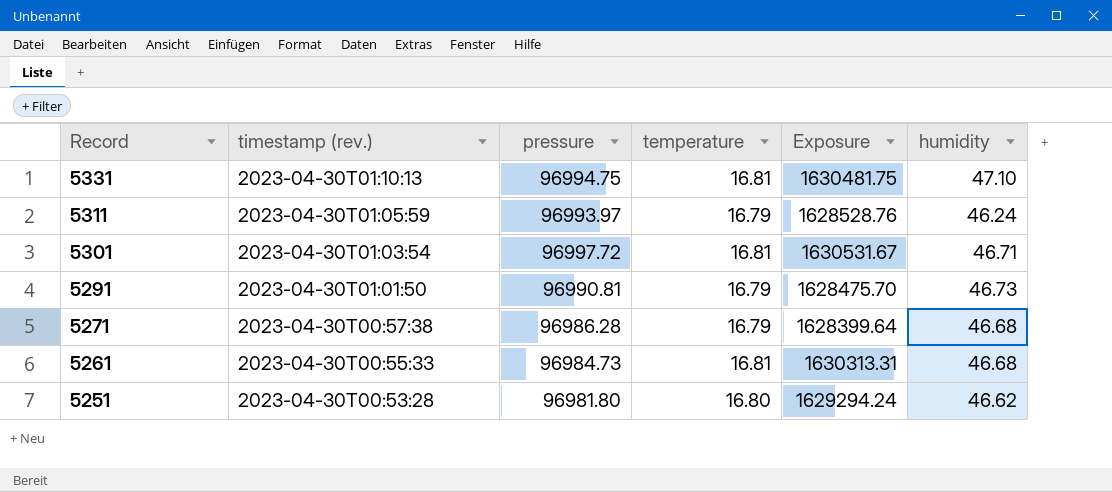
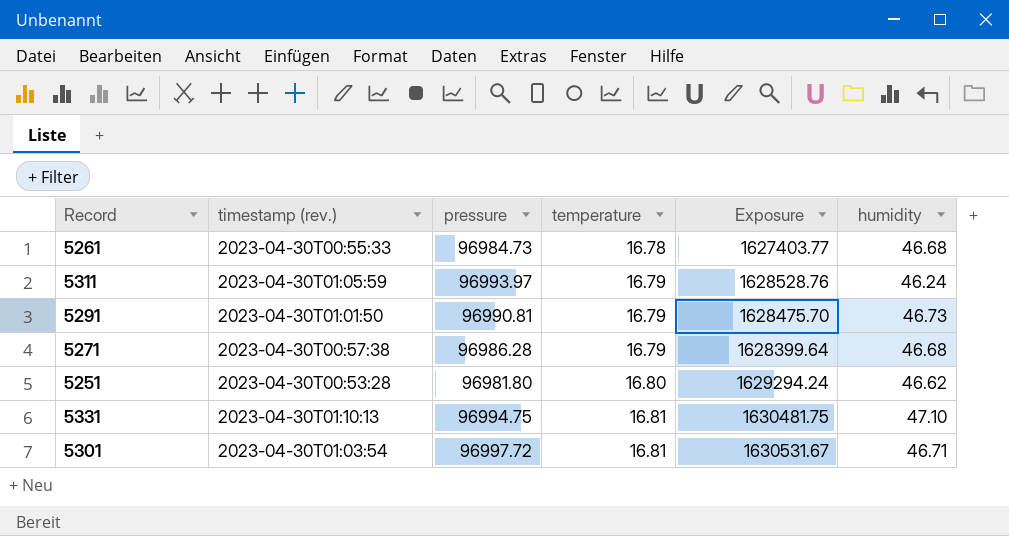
row order: Record descending -> temperature ascending
5261 | temperature: 16.81 -> 16.78
5261 | Exposure: 1630313.31 -> 1627403.77

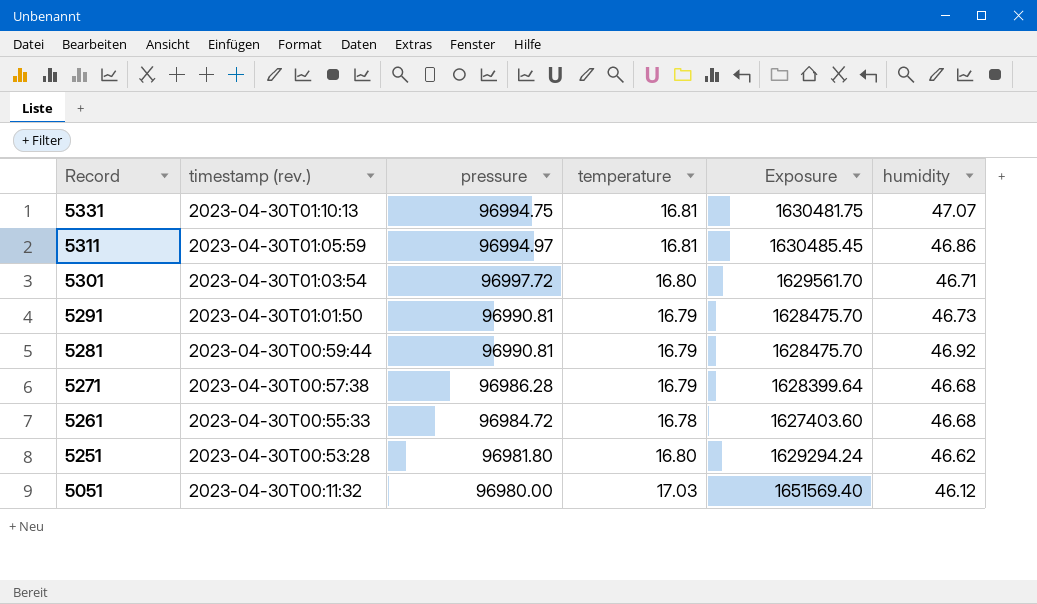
row order: temperature ascending -> Record descending
5331 | humidity: 47.10 -> 47.07
5311 | pressure: 96993.97 -> 96994.97
5311 | temperature: 16.79 -> 16.81
5311 | Exposure: 1628528.76 -> 1630485.45
5311 | humidity: 46.24 -> 46.86
5301 | temperature: 16.81 -> 16.80
5301 | Exposure: 1630531.67 -> 1629561.70
row 5281: none -> 2023-04-30T00:59:44 | 96990.81 | 16.79 | 1628475.70 | 46.92
5261 | pressure: 96984.73 -> 96984.72
5261 | Exposure: 1627403.77 -> 1627403.60
row 5051: none -> 2023-04-30T00:11:32 | 96980.00 | 17.03 | 1651569.40 | 46.12

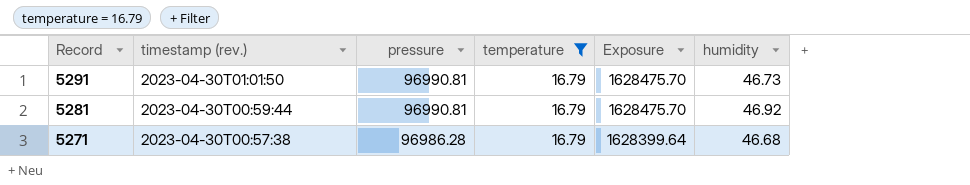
filter: none -> temperature = 16.79

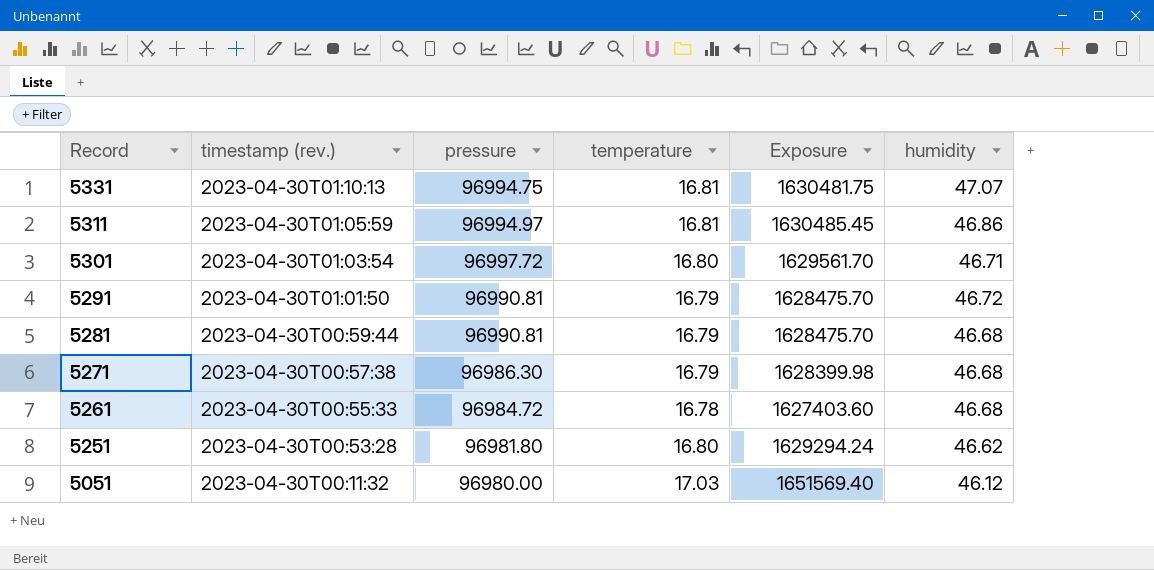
filter: temperature = 16.79 -> none
5291 | humidity: 46.73 -> 46.72
5281 | humidity: 46.92 -> 46.68
5271 | pressure: 96986.28 -> 96986.30
5271 | Exposure: 1628399.64 -> 1628399.98

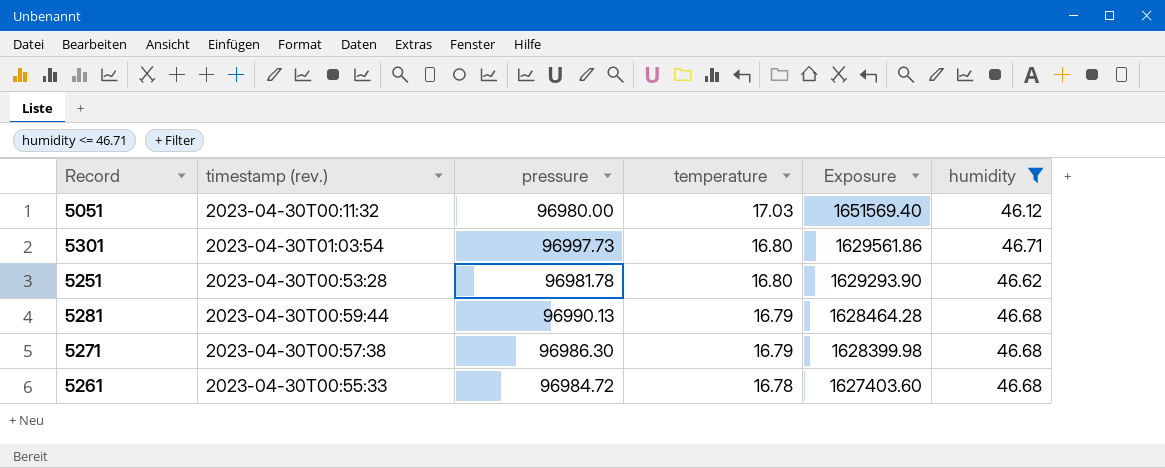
filter: none -> humidity <= 46.71
row order: Record descending -> temperature descending
5301 | pressure: 96997.72 -> 96997.73
5301 | Exposure: 1629561.70 -> 1629561.86
5251 | pressure: 96981.80 -> 96981.78
5251 | Exposure: 1629294.24 -> 1629293.90
5281 | pressure: 96990.81 -> 96990.13
5281 | Exposure: 1628475.70 -> 1628464.28

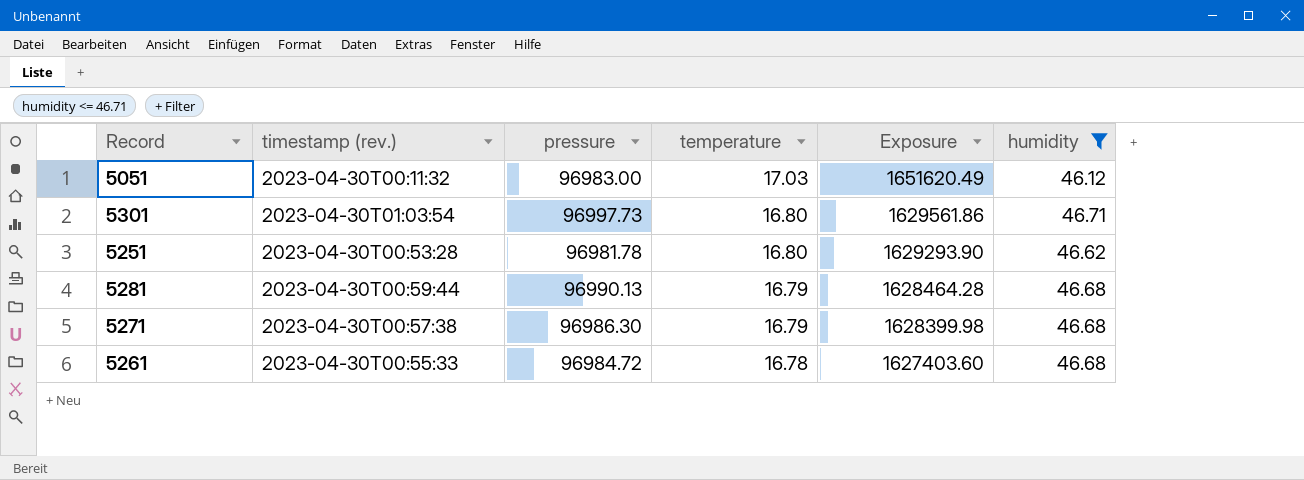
5051 | pressure: 96980.00 -> 96983.00
5051 | Exposure: 1651569.40 -> 1651620.49

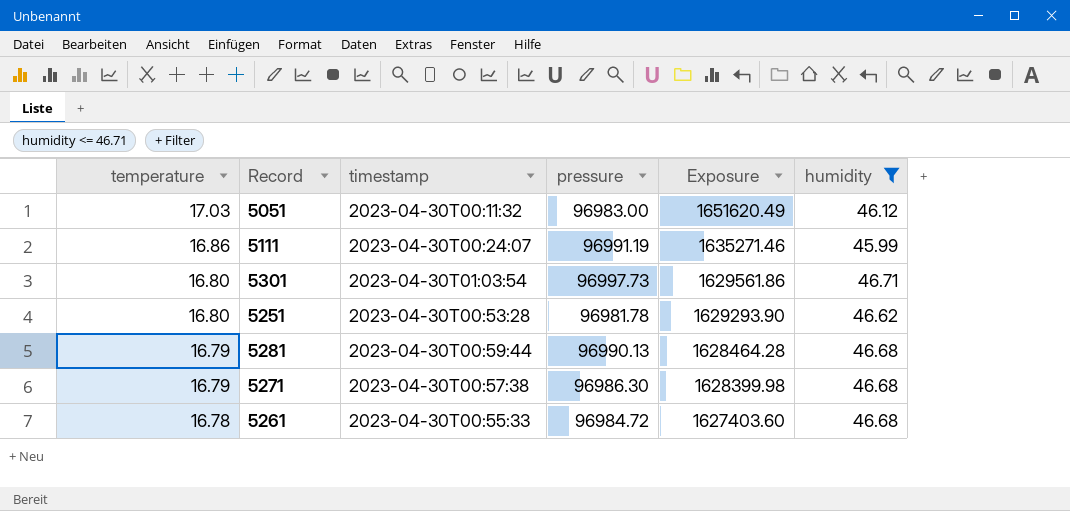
column temperature | position: 4 -> 1
column name: timestamp (rev.) -> timestamp
row 5111: none -> 16.86 | 2023-04-30T00:24:07 | 96991.19 | 1635271.46 | 45.99

